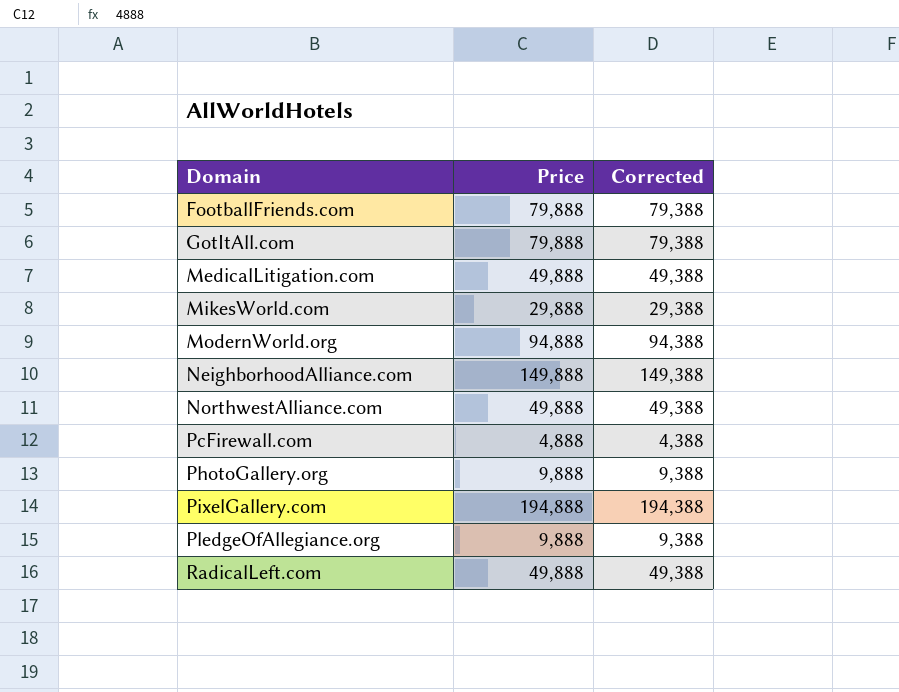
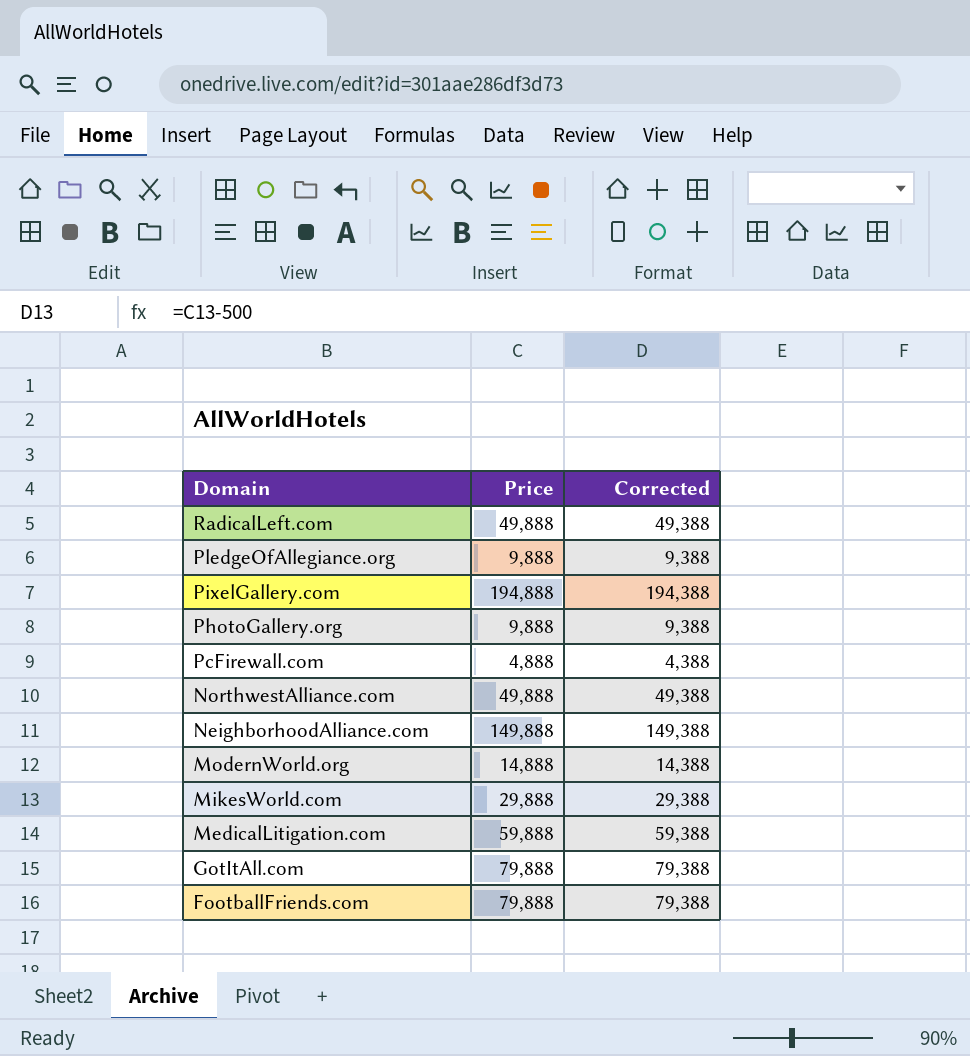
row order: Domain ascending -> Domain descending
ModernWorld.org | Price: 94,888 -> 14,888
ModernWorld.org | Corrected: 94,388 -> 14,388
MedicalLitigation.com | Price: 49,888 -> 59,888
MedicalLitigation.com | Corrected: 49,388 -> 59,388

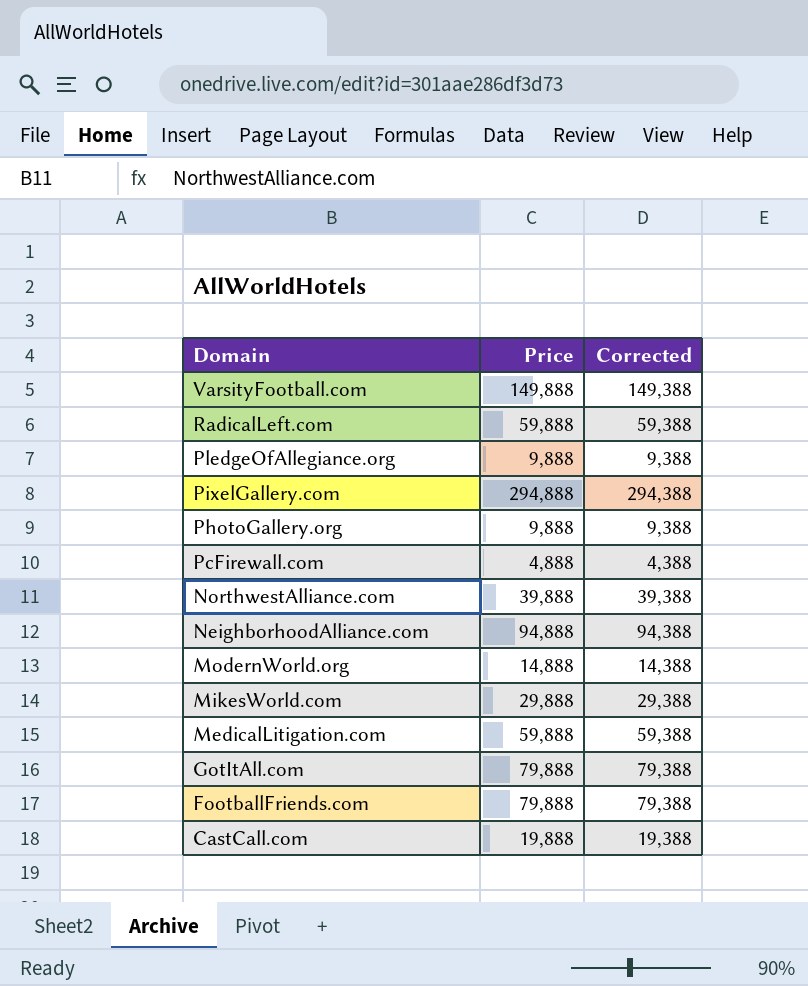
row VarsityFootball.com: none -> 149,888 | 149,388
RadicalLeft.com | Price: 49,888 -> 59,888
RadicalLeft.com | Corrected: 49,388 -> 59,388
PixelGallery.com | Price: 194,888 -> 294,888
PixelGallery.com | Corrected: 194,388 -> 294,388
NorthwestAlliance.com | Price: 49,888 -> 39,888
NorthwestAlliance.com | Corrected: 49,388 -> 39,388
NeighborhoodAlliance.com | Price: 149,888 -> 94,888
NeighborhoodAlliance.com | Corrected: 149,388 -> 94,388
row CastCall.com: none -> 19,888 | 19,388

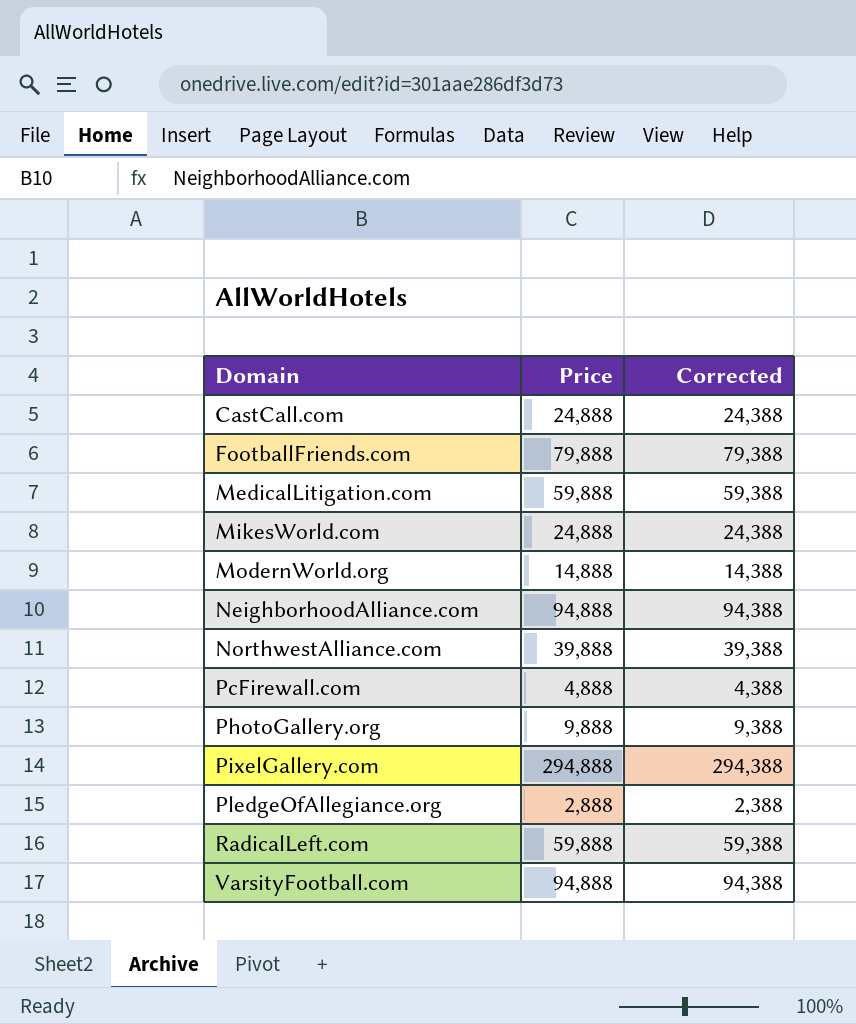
row order: Domain descending -> Domain ascending
row GotItAll.com: 79,888 | 79,388 -> none
CastCall.com | Price: 19,888 -> 24,888
CastCall.com | Corrected: 19,388 -> 24,388
MikesWorld.com | Price: 29,888 -> 24,888
MikesWorld.com | Corrected: 29,388 -> 24,388
PledgeOfAllegiance.org | Price: 9,888 -> 2,888
PledgeOfAllegiance.org | Corrected: 9,388 -> 2,388
VarsityFootball.com | Price: 149,888 -> 94,888
VarsityFootball.com | Corrected: 149,388 -> 94,388

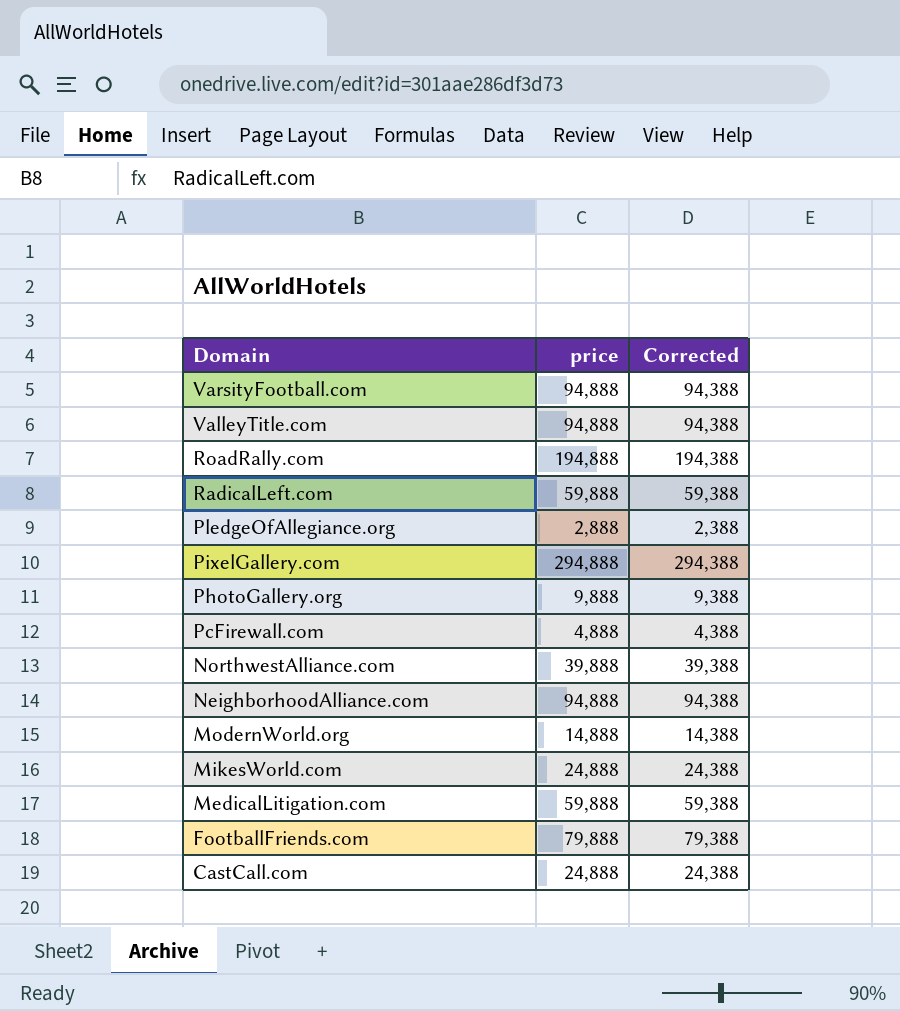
row order: Domain ascending -> Domain descending
column name: Price -> price
row ValleyTitle.com: none -> 94,888 | 94,388
row RoadRally.com: none -> 194,888 | 194,388

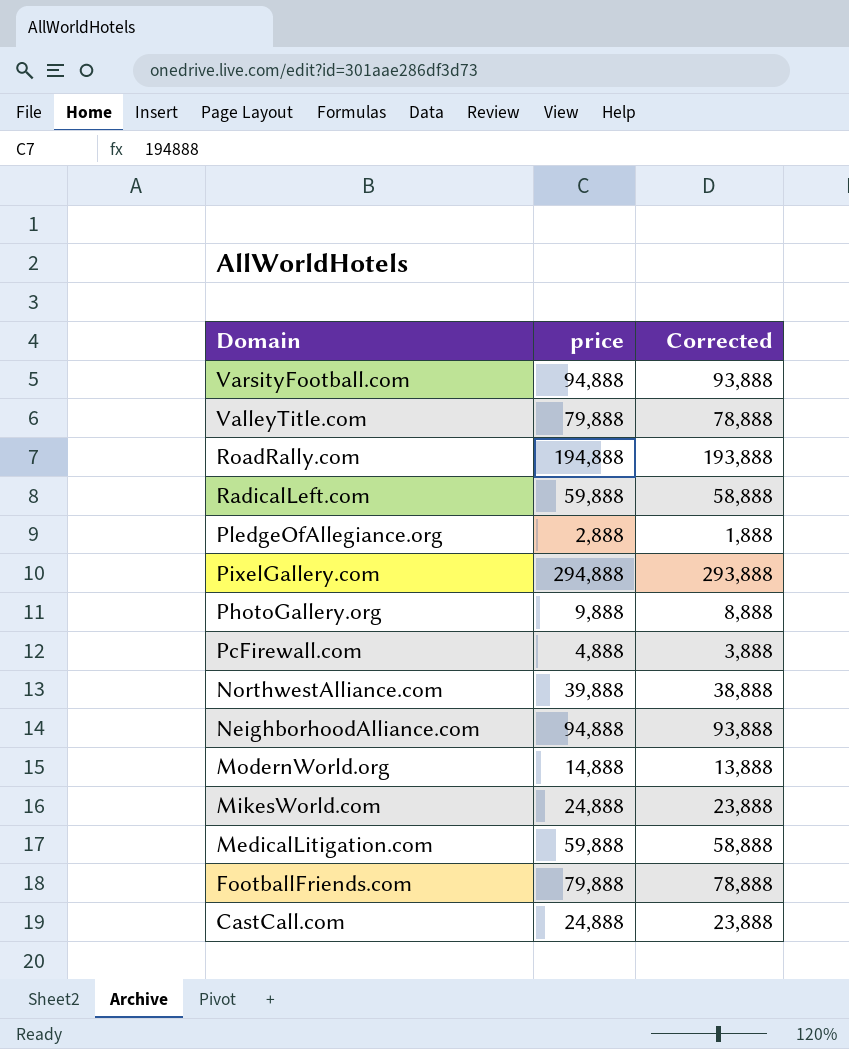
column Corrected | formula: [price] - 500 -> [price] - 1000
ValleyTitle.com | price: 94,888 -> 79,888

